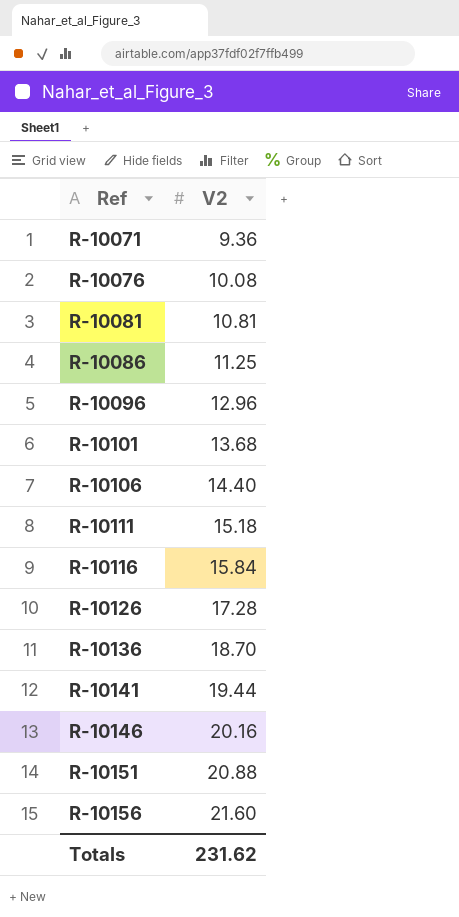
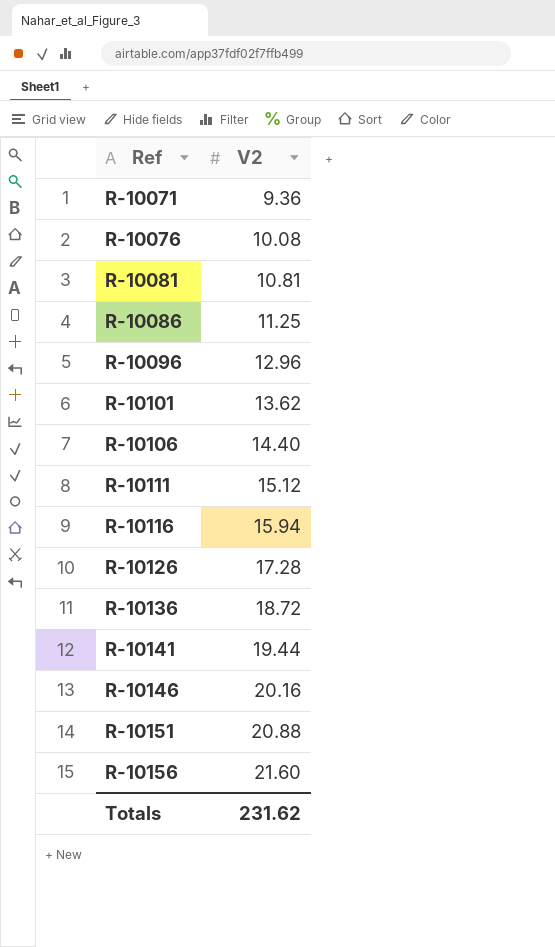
R-10101 | V2: 13.68 -> 13.62
R-10111 | V2: 15.18 -> 15.12
R-10116 | V2: 15.84 -> 15.94
R-10136 | V2: 18.70 -> 18.72

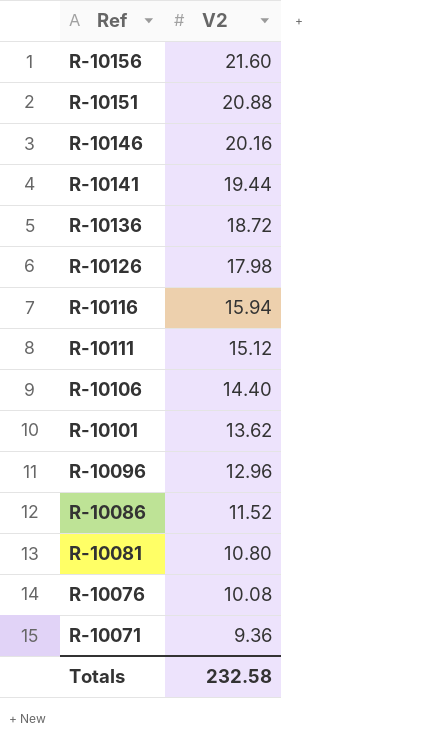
row order: Ref ascending -> Ref descending
R-10126 | V2: 17.28 -> 17.98
R-10086 | V2: 11.25 -> 11.52
R-10081 | V2: 10.81 -> 10.80
Totals | V2: 231.62 -> 232.58

